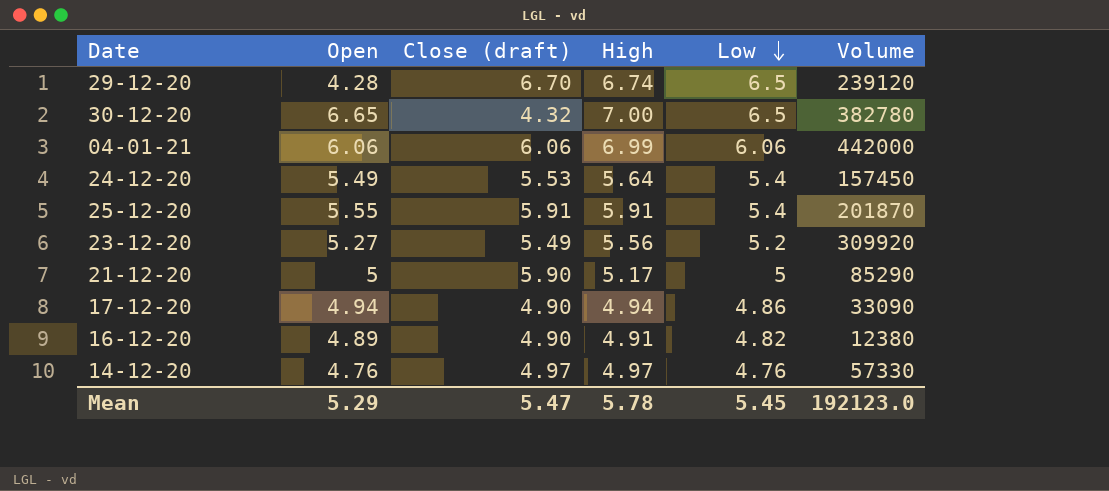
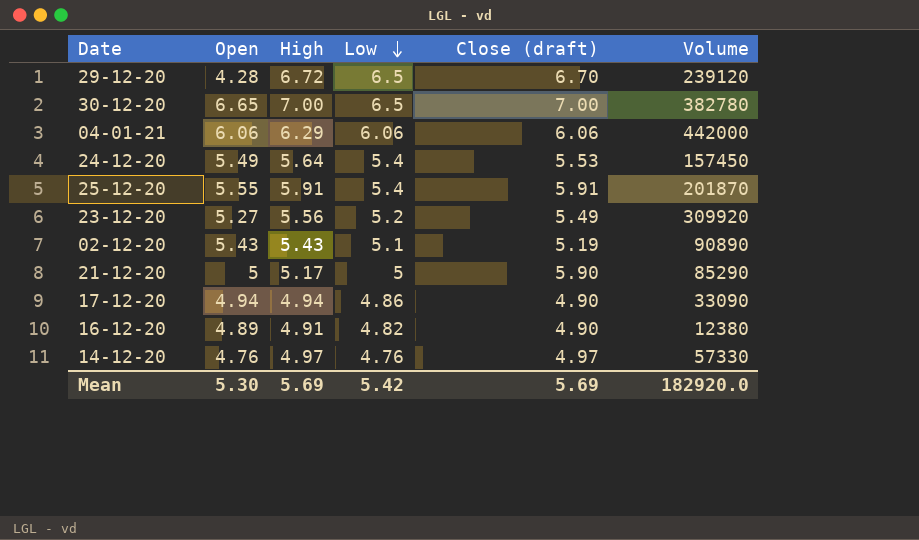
column Close (draft) | position: 3 -> 5
29-12-20 | High: 6.74 -> 6.72
30-12-20 | Close (draft): 4.32 -> 7.00
04-01-21 | High: 6.99 -> 6.29
row 02-12-20: none -> 5.43 | 5.43 | 5.1 | 5.19 | 90890
Mean | Open: 5.29 -> 5.30
Mean | High: 5.78 -> 5.69
Mean | Low: 5.45 -> 5.42
Mean | Close (draft): 5.47 -> 5.69
Mean | Volume: 192123.0 -> 182920.0

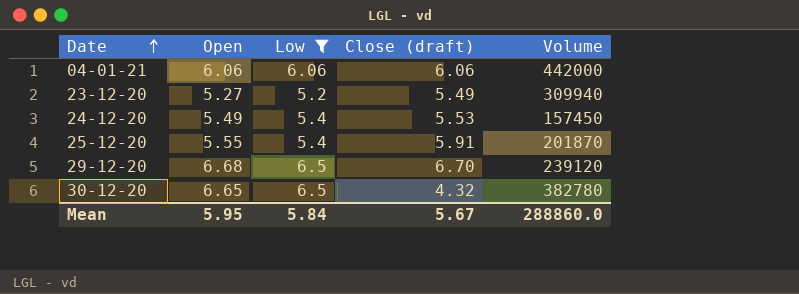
filter: none -> Low >= 5.2
row order: Low descending -> Date ascending
column High | position: 3 -> none
23-12-20 | Volume: 309920 -> 309940
29-12-20 | Open: 4.28 -> 6.68
30-12-20 | Close (draft): 7.00 -> 4.32
Mean | Open: 5.30 -> 5.95
Mean | Low: 5.42 -> 5.84
Mean | Close (draft): 5.69 -> 5.67
Mean | Volume: 182920.0 -> 288860.0

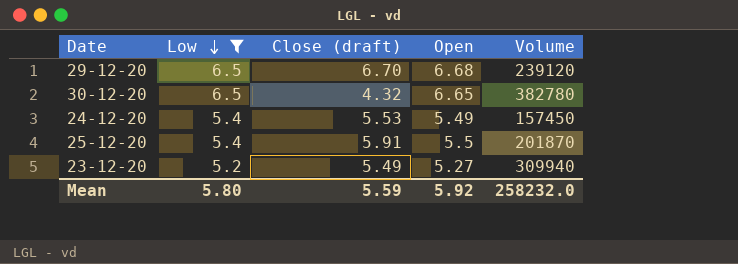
row order: Date ascending -> Low descending
column Open | position: 2 -> 4
row 04-01-21: 6.06 | 6.06 | 6.06 | 442000 -> none
25-12-20 | Open: 5.55 -> 5.5
Mean | Low: 5.84 -> 5.80
Mean | Close (draft): 5.67 -> 5.59
Mean | Open: 5.95 -> 5.92
Mean | Volume: 288860.0 -> 258232.0

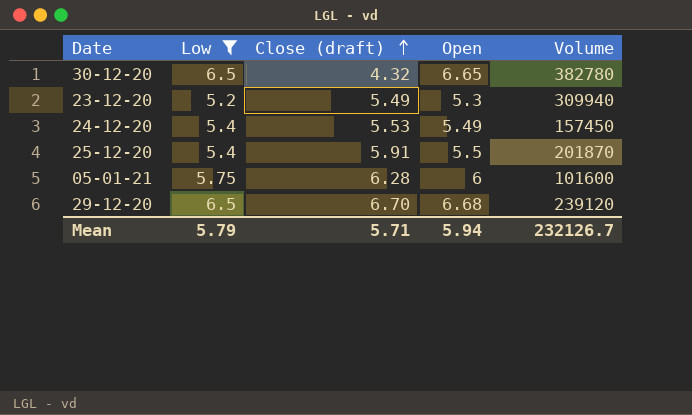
row order: Low descending -> Close (draft) ascending
23-12-20 | Open: 5.27 -> 5.3
row 05-01-21: none -> 5.75 | 6.28 | 6 | 101600
Mean | Low: 5.80 -> 5.79
Mean | Close (draft): 5.59 -> 5.71
Mean | Open: 5.92 -> 5.94
Mean | Volume: 258232.0 -> 232126.7

